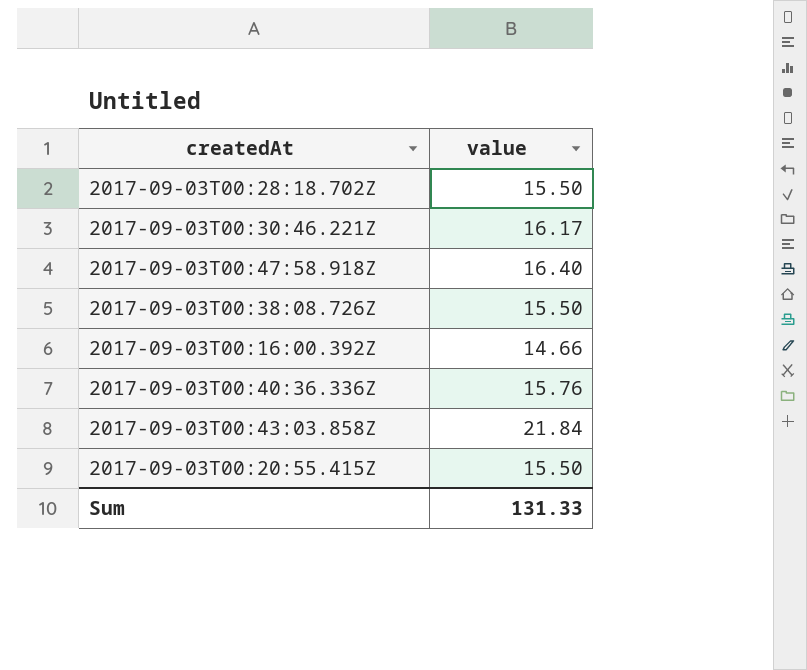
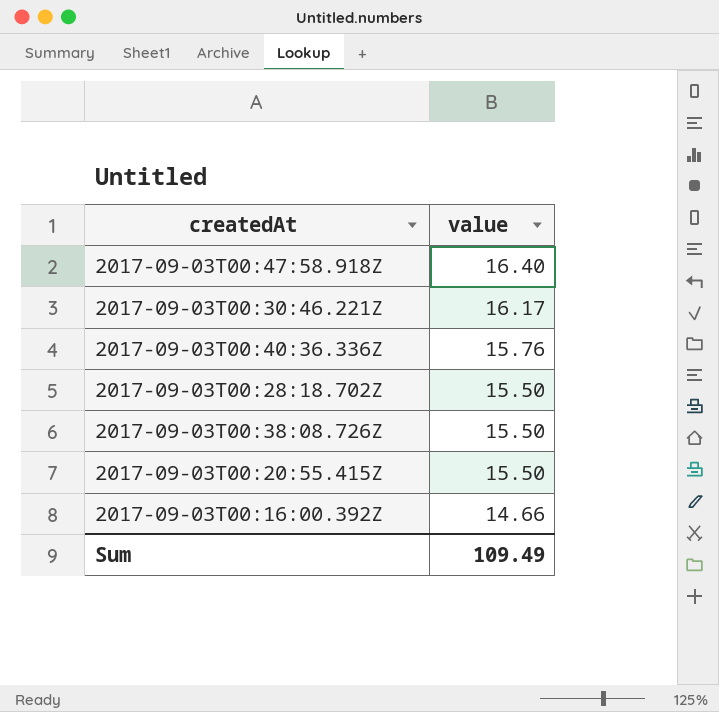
row order: none -> value descending
row 2017-09-03T00:43:03.858Z: 21.84 -> none
Sum | value: 131.33 -> 109.49

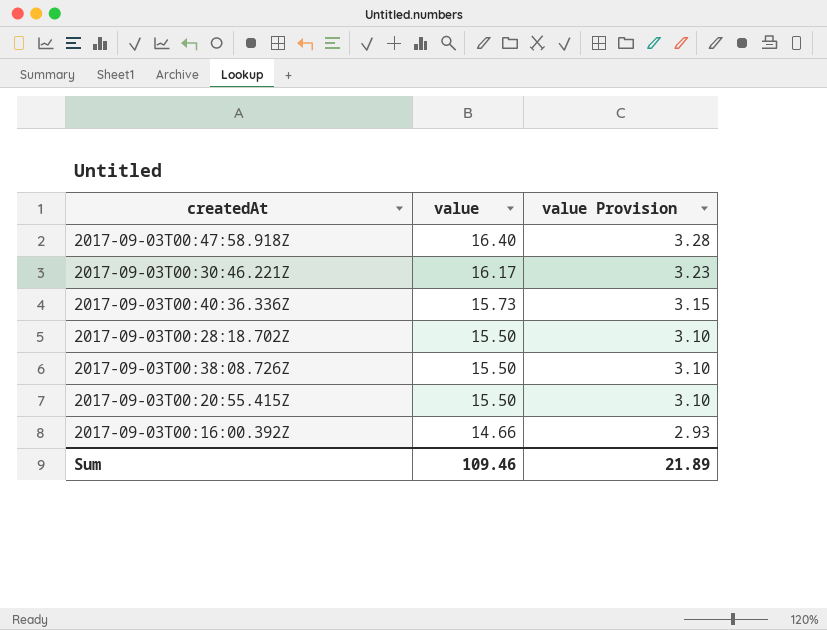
column value Provision | formula: none -> [value] * 0.2
2017-09-03T00:40:36.336Z | value: 15.76 -> 15.73
Sum | value: 109.49 -> 109.46

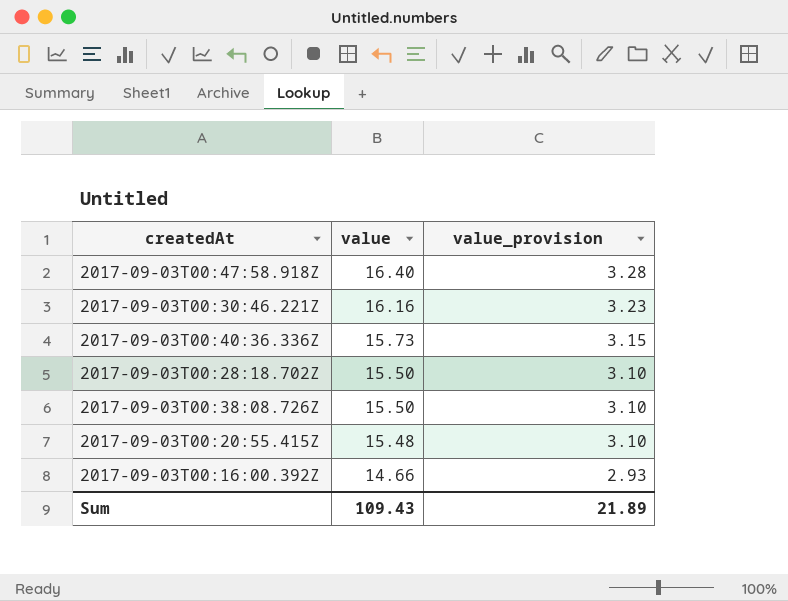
column name: value Provision -> value_provision
2017-09-03T00:30:46.221Z | value: 16.17 -> 16.16
2017-09-03T00:20:55.415Z | value: 15.50 -> 15.48
Sum | value: 109.46 -> 109.43

